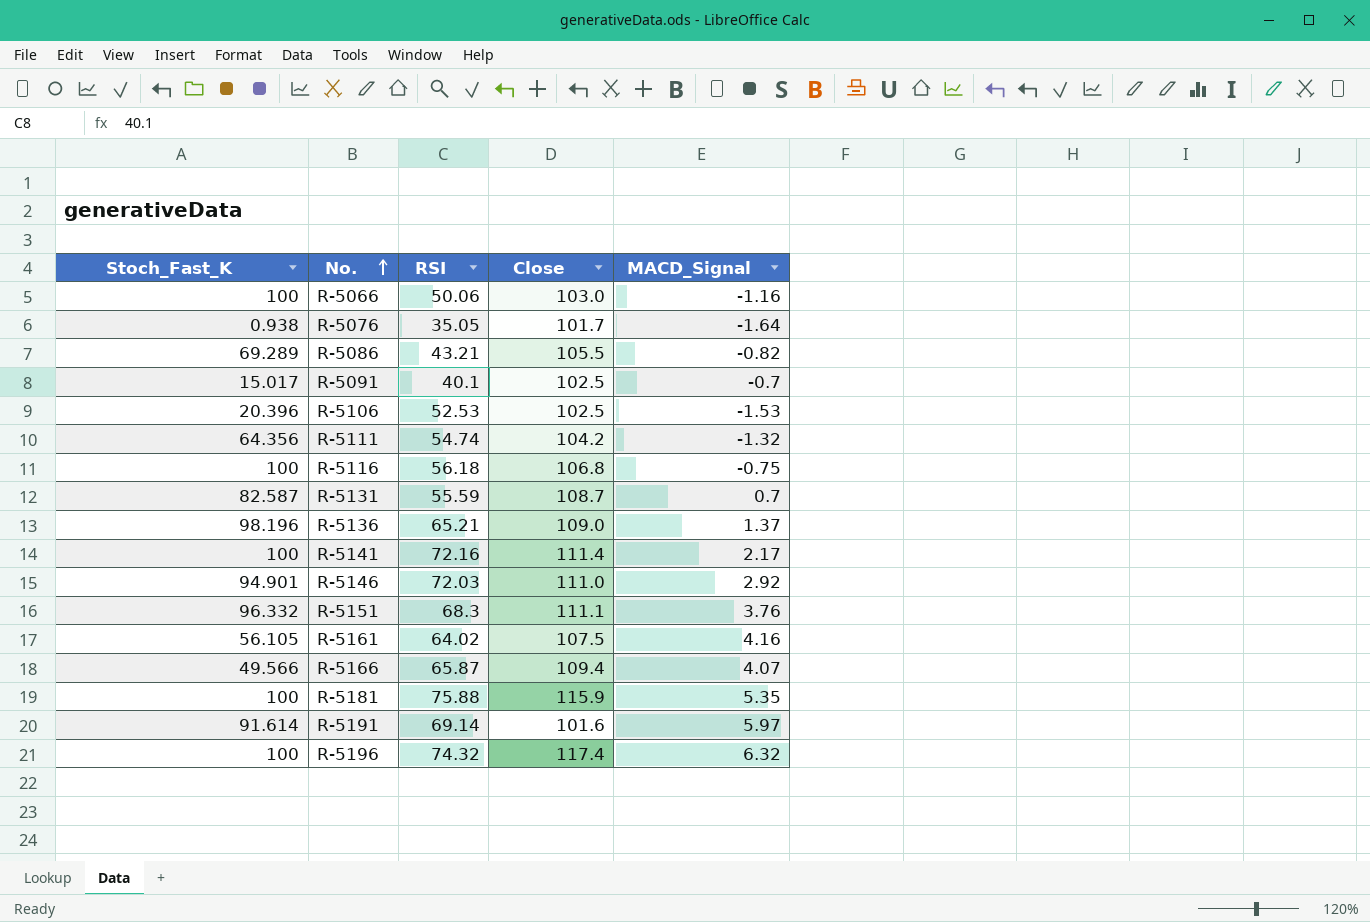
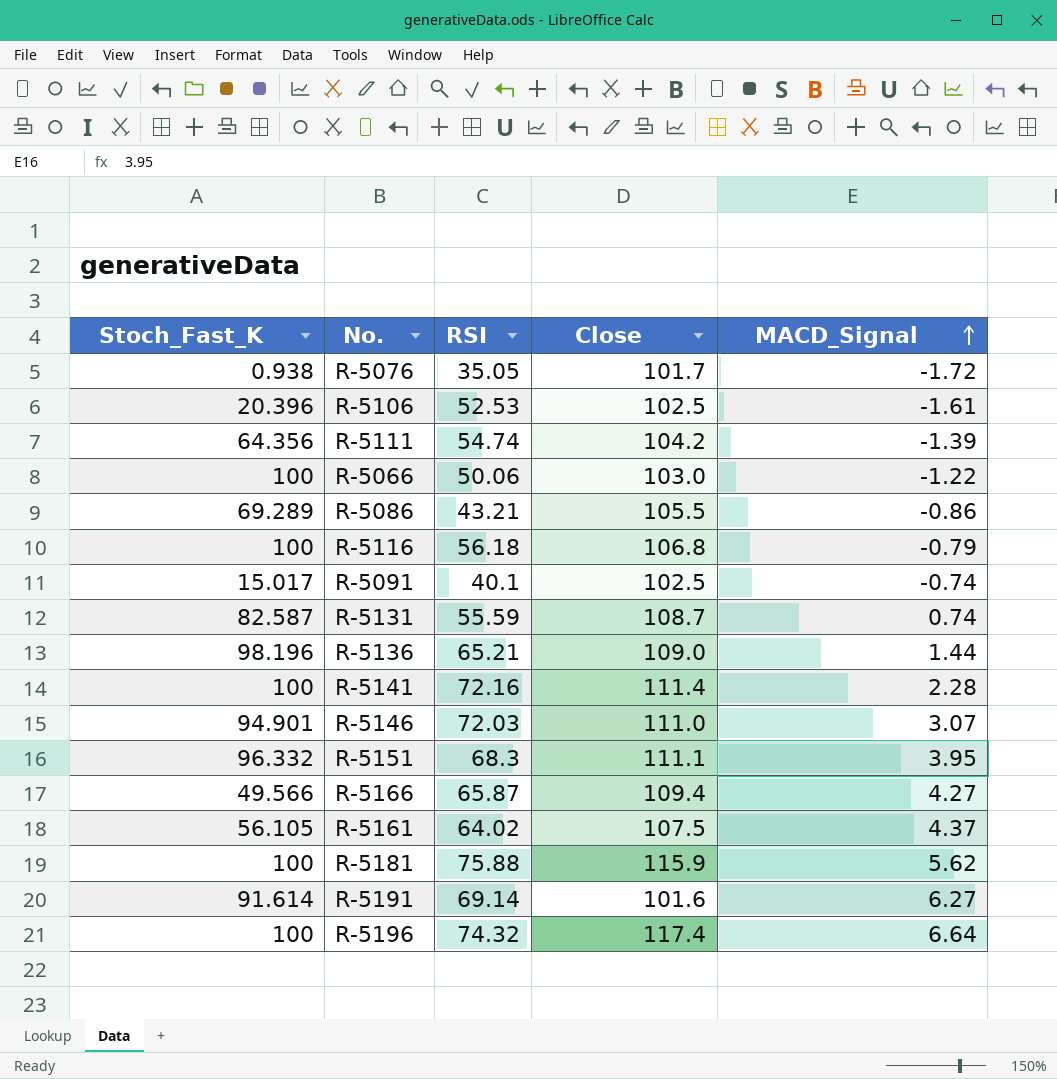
row order: No. ascending -> MACD_Signal ascending
R-5076 | MACD_Signal: -1.64 -> -1.72
R-5106 | MACD_Signal: -1.53 -> -1.61
R-5111 | MACD_Signal: -1.32 -> -1.39
R-5066 | MACD_Signal: -1.16 -> -1.22
R-5086 | MACD_Signal: -0.82 -> -0.86
R-5116 | MACD_Signal: -0.75 -> -0.79
R-5091 | MACD_Signal: -0.7 -> -0.74
R-5131 | MACD_Signal: 0.7 -> 0.74
R-5136 | MACD_Signal: 1.37 -> 1.44
R-5141 | MACD_Signal: 2.17 -> 2.28
R-5146 | MACD_Signal: 2.92 -> 3.07
R-5151 | MACD_Signal: 3.76 -> 3.95
R-5166 | MACD_Signal: 4.07 -> 4.27
R-5161 | MACD_Signal: 4.16 -> 4.37
R-5181 | MACD_Signal: 5.35 -> 5.62
R-5191 | MACD_Signal: 5.97 -> 6.27
R-5196 | MACD_Signal: 6.32 -> 6.64

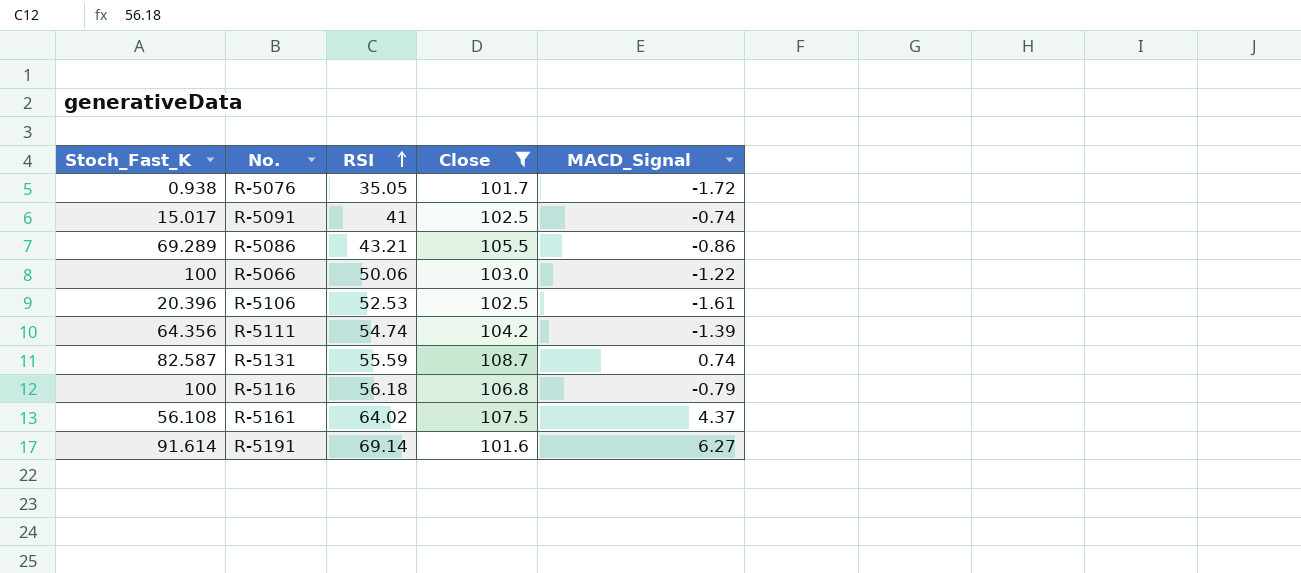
filter: none -> Close <= 108.7
row order: MACD_Signal ascending -> RSI ascending
R-5091 | RSI: 40.1 -> 41
R-5161 | Stoch_Fast_K: 56.105 -> 56.108

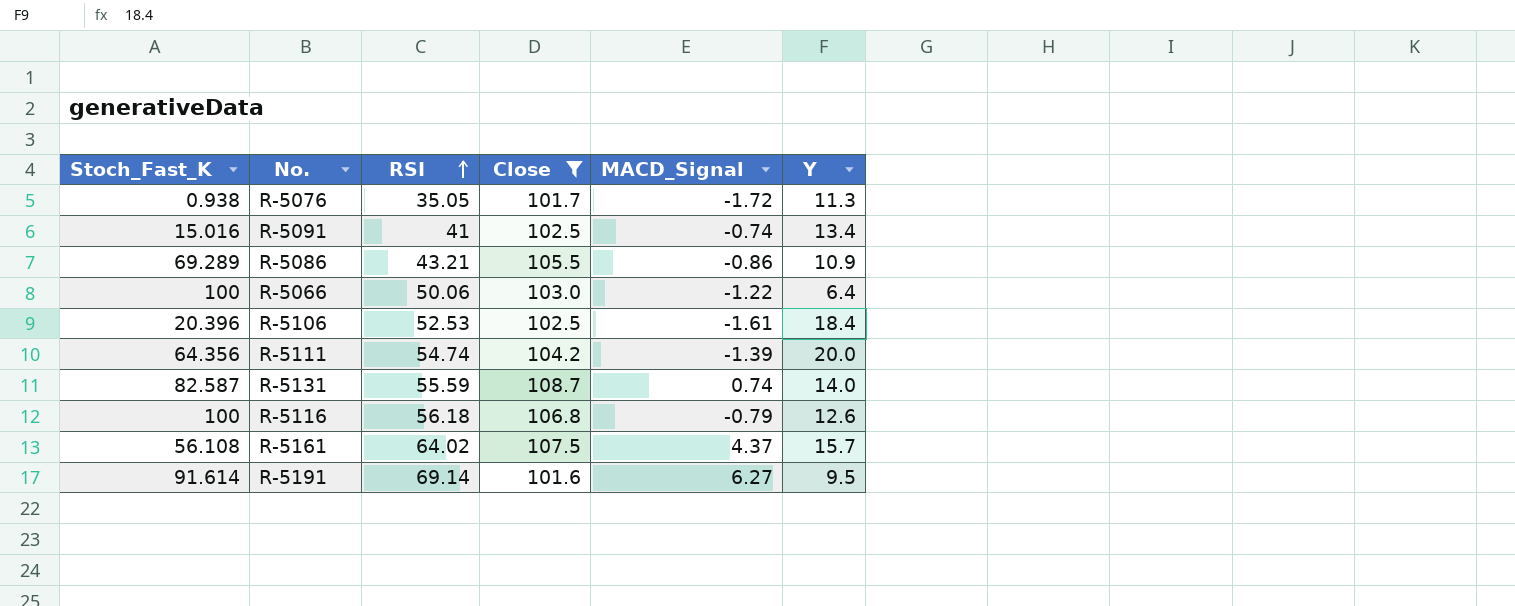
column Y | position: none -> 6
R-5091 | Stoch_Fast_K: 15.017 -> 15.016

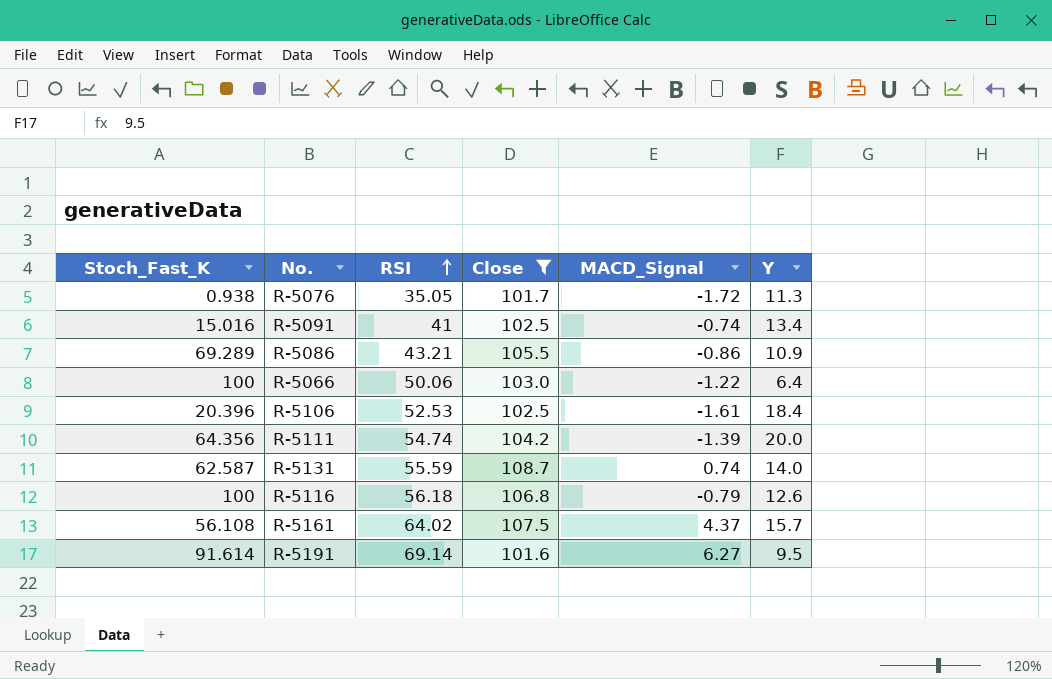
R-5131 | Stoch_Fast_K: 82.587 -> 62.587

